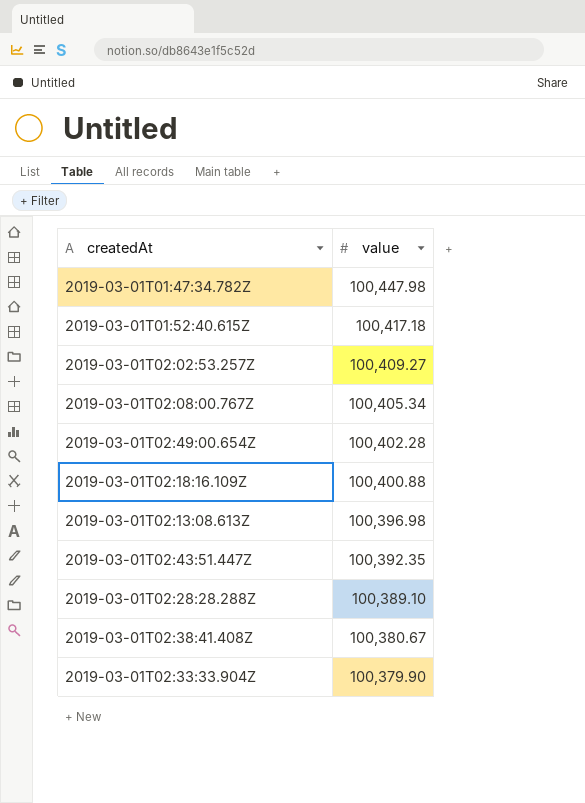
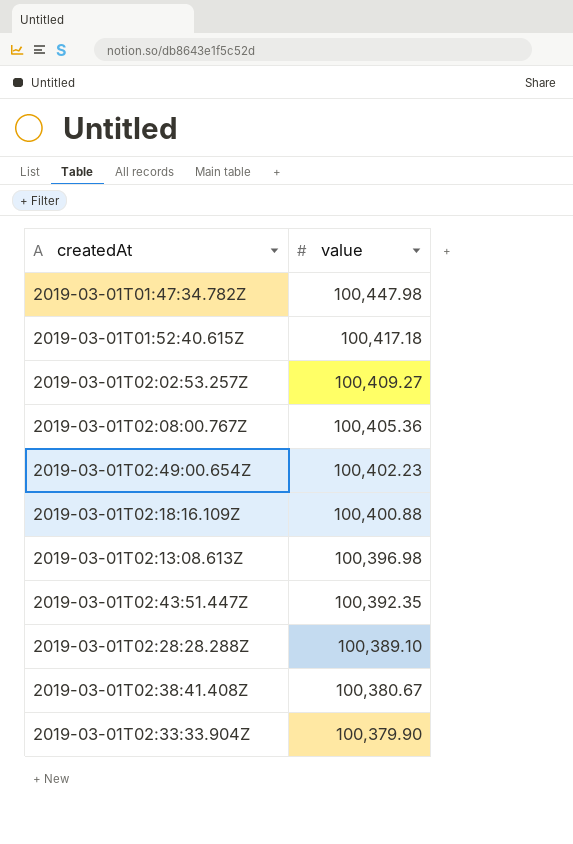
2019-03-01T02:08:00.767Z | value: 100,405.34 -> 100,405.36
2019-03-01T02:49:00.654Z | value: 100,402.28 -> 100,402.23

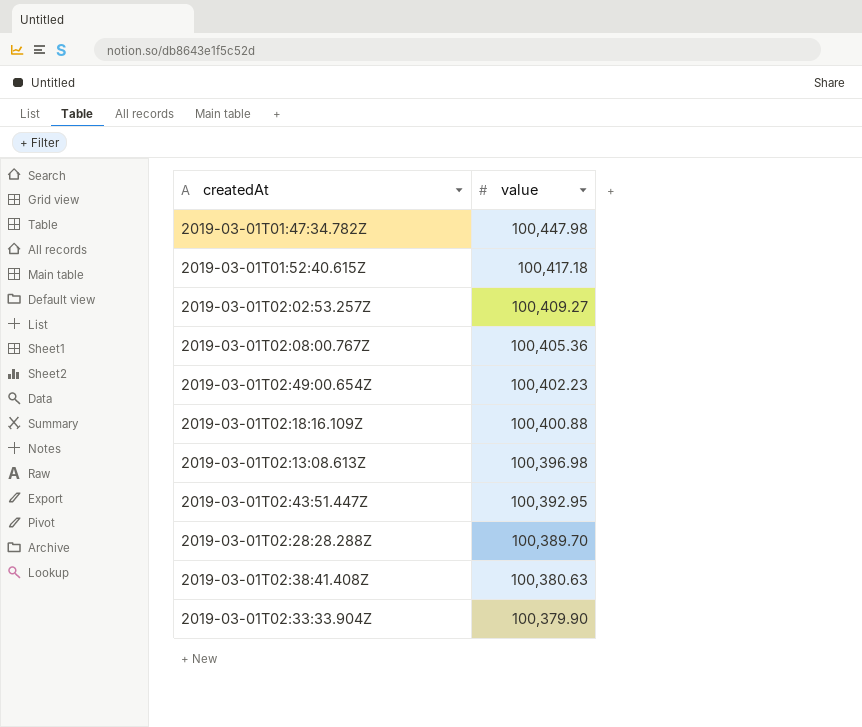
2019-03-01T02:43:51.447Z | value: 100,392.35 -> 100,392.95
2019-03-01T02:28:28.288Z | value: 100,389.10 -> 100,389.70
2019-03-01T02:38:41.408Z | value: 100,380.67 -> 100,380.63

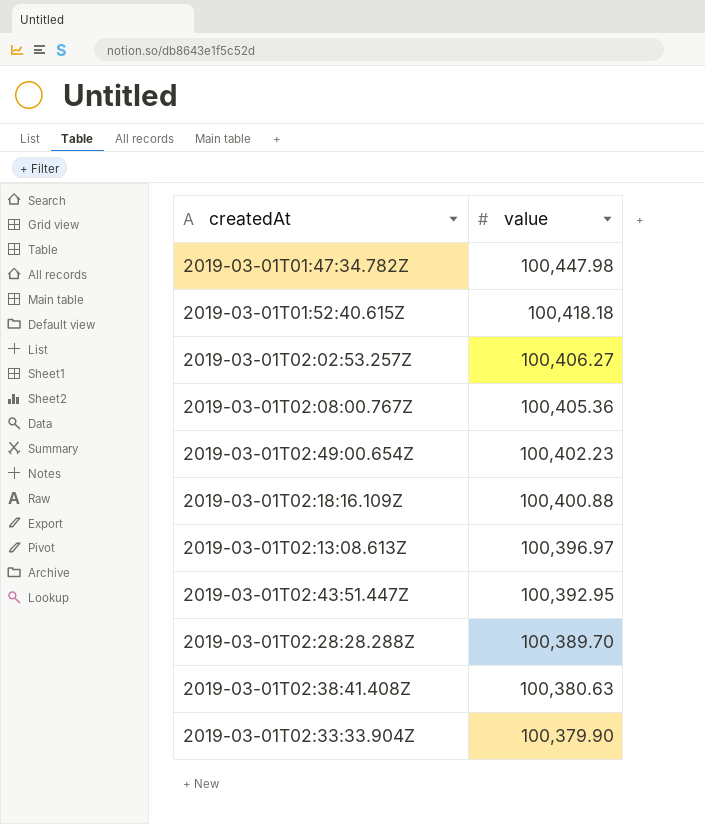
2019-03-01T01:52:40.615Z | value: 100,417.18 -> 100,418.18
2019-03-01T02:02:53.257Z | value: 100,409.27 -> 100,406.27
2019-03-01T02:13:08.613Z | value: 100,396.98 -> 100,396.97

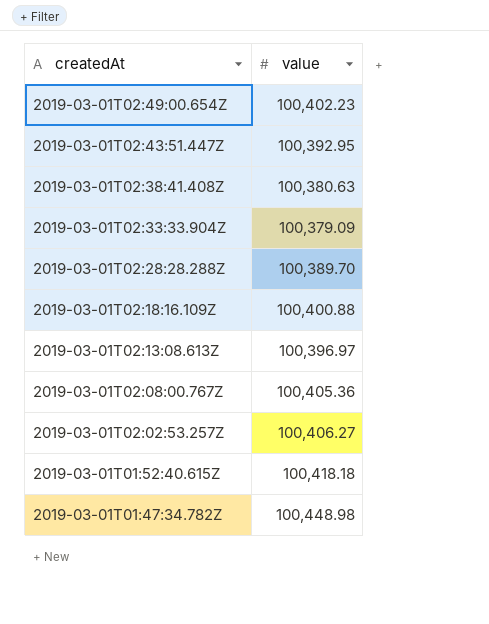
row order: value descending -> createdAt descending
2019-03-01T02:33:33.904Z | value: 100,379.90 -> 100,379.09
2019-03-01T01:47:34.782Z | value: 100,447.98 -> 100,448.98

